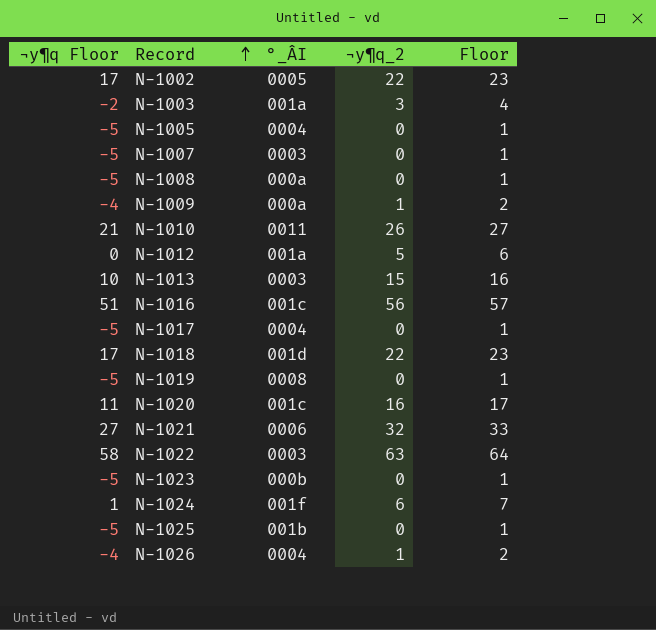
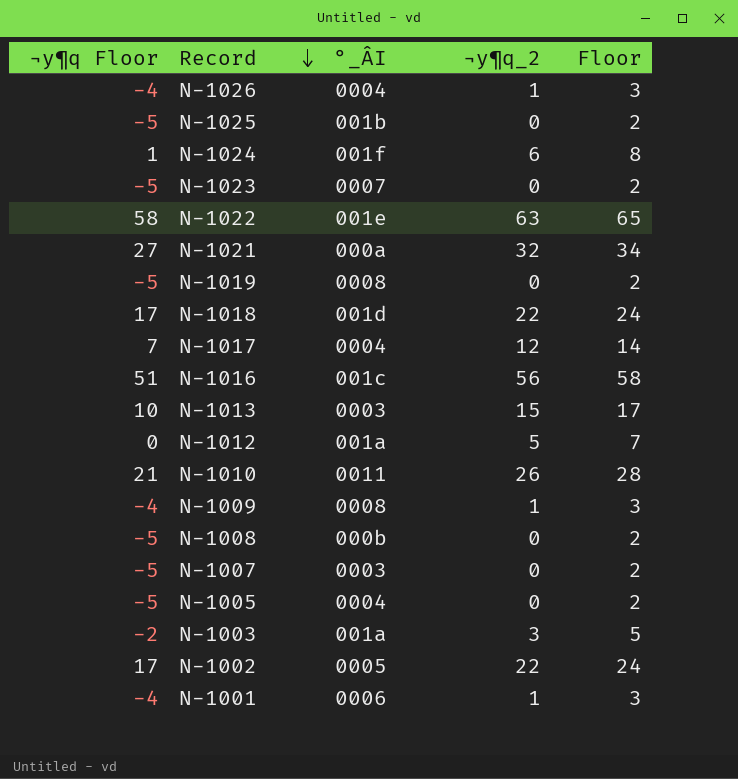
row order: Record ascending -> Record descending
column Floor | formula: [¬y¶q_2] + 1 -> [¬y¶q_2] + 2
row N-1020: 11 | 001c | 16 | 17 -> none
N-1023 | °_ÂI: 000b -> 0007
N-1022 | °_ÂI: 0003 -> 001e
N-1021 | °_ÂI: 0006 -> 000a
N-1017 | ¬y¶q Floor: -5 -> 7
N-1017 | ¬y¶q_2: 0 -> 12
N-1009 | °_ÂI: 000a -> 0008
N-1008 | °_ÂI: 000a -> 000b
row N-1001: none -> -4 | 0006 | 1 | 3

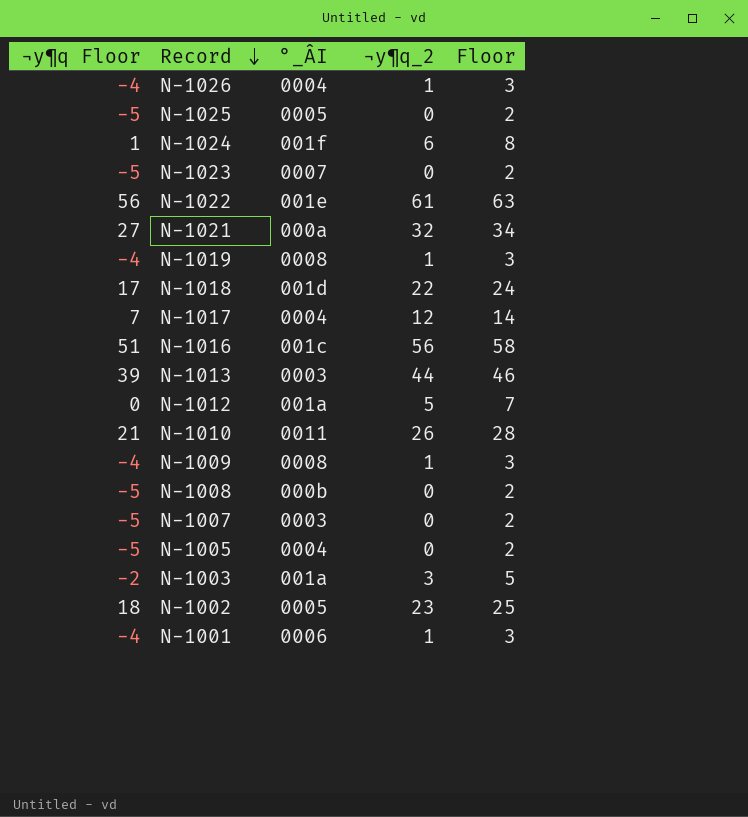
N-1025 | °_ÂI: 001b -> 0005
N-1022 | ¬y¶q Floor: 58 -> 56
N-1022 | ¬y¶q_2: 63 -> 61
N-1022 | Floor: 65 -> 63
N-1019 | ¬y¶q Floor: -5 -> -4
N-1019 | ¬y¶q_2: 0 -> 1
N-1019 | Floor: 2 -> 3
N-1013 | ¬y¶q Floor: 10 -> 39
N-1013 | ¬y¶q_2: 15 -> 44
N-1013 | Floor: 17 -> 46
N-1002 | ¬y¶q Floor: 17 -> 18
N-1002 | ¬y¶q_2: 22 -> 23
N-1002 | Floor: 24 -> 25

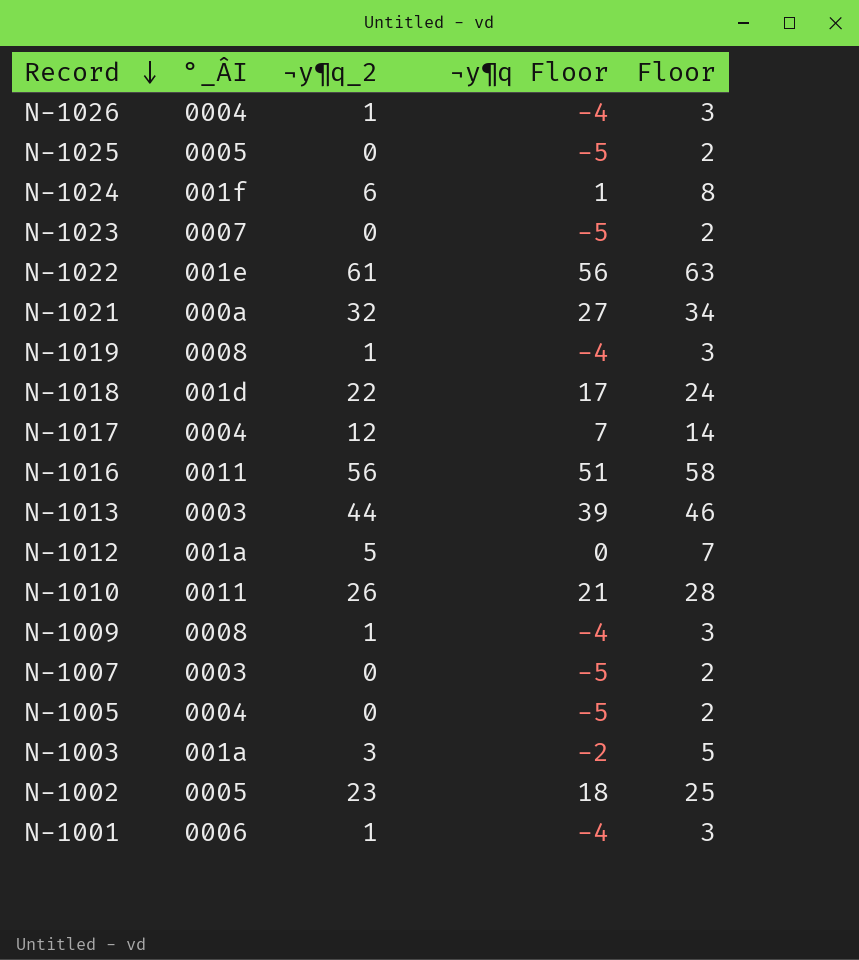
column ¬y¶q Floor | position: 1 -> 4
row N-1008: -5 | 000b | 0 | 2 -> none
N-1016 | °_ÂI: 001c -> 0011

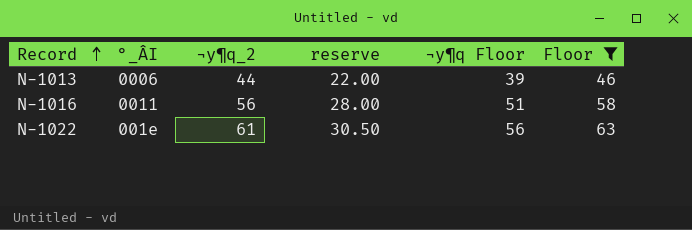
filter: none -> Floor >= 46
row order: Record descending -> Record ascending
column reserve | formula: none -> [¬y¶q_2] * 0.5
N-1013 | °_ÂI: 0003 -> 0006

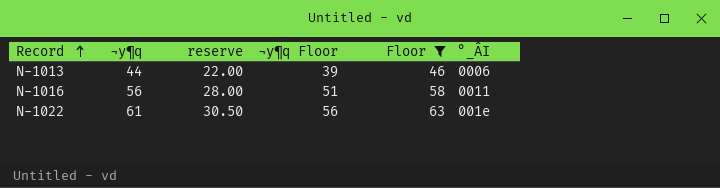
column name: ¬y¶q_2 -> ¬y¶q
column °_ÂI | position: 2 -> 6

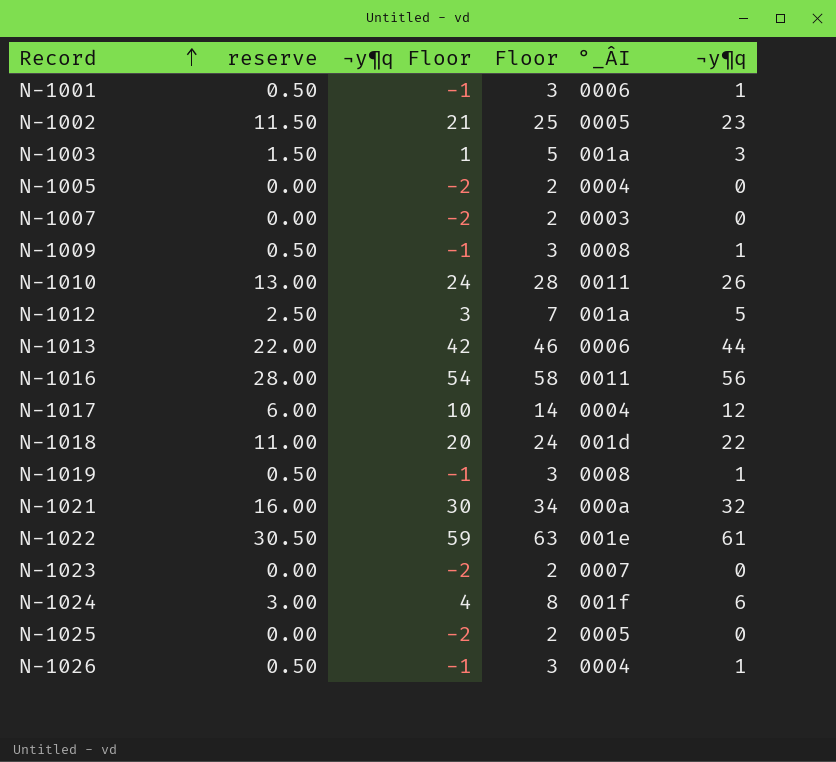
filter: Floor >= 46 -> none
column ¬y¶q Floor | formula: [¬y¶q] - 5 -> [¬y¶q] - 2
column ¬y¶q | position: 2 -> 6

